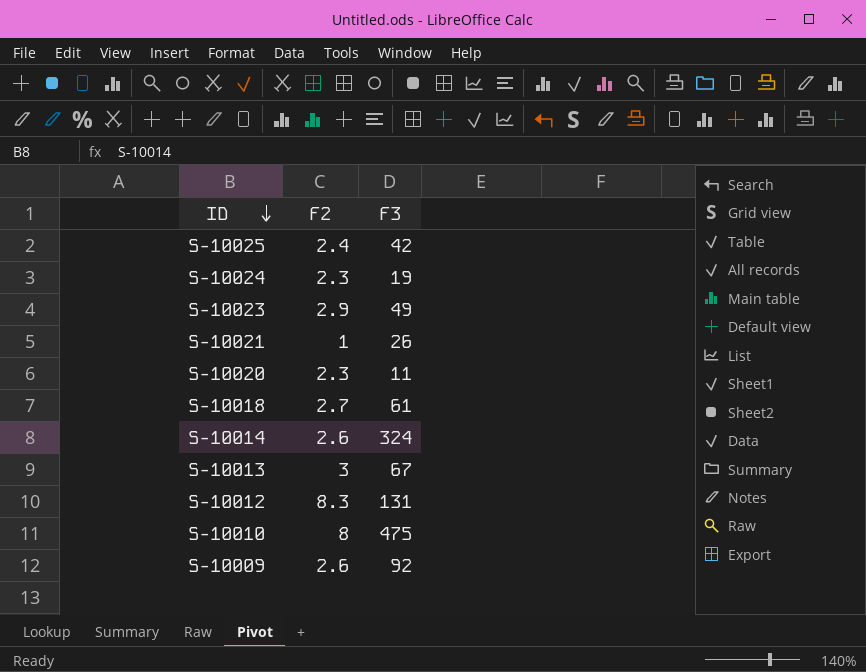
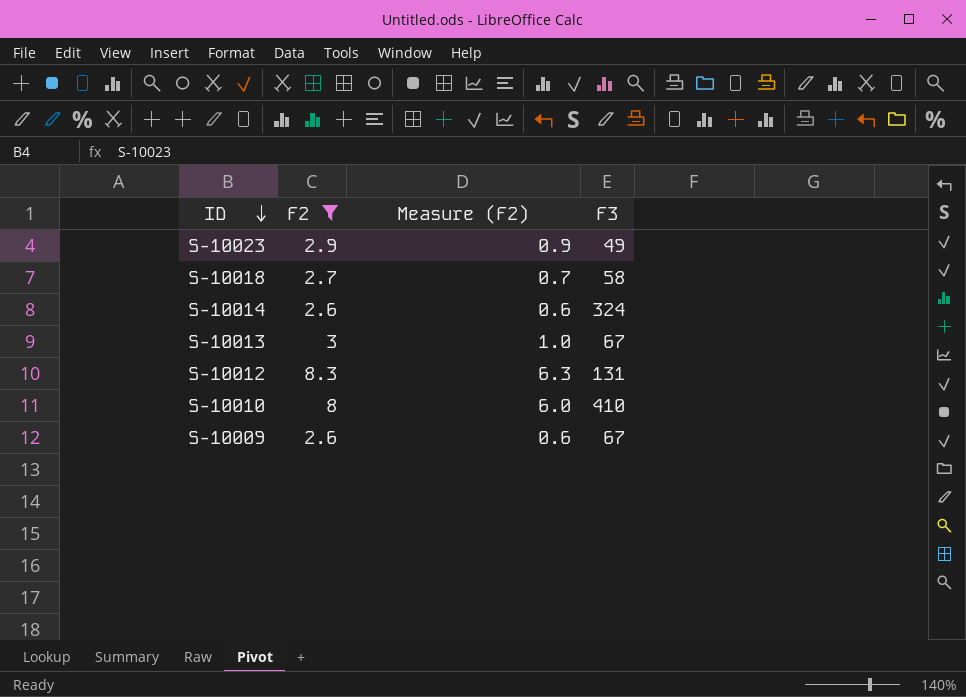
filter: none -> F2 >= 2.6
column Measure (F2) | formula: none -> [F2] - 2
S-10018 | F3: 61 -> 58
S-10010 | F3: 475 -> 410
S-10009 | F3: 92 -> 67

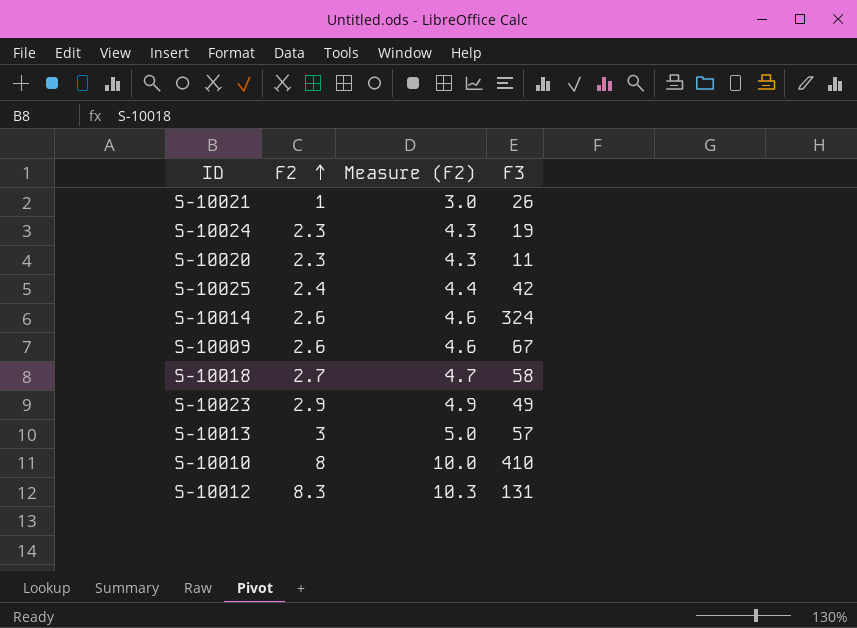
filter: F2 >= 2.6 -> none
row order: ID descending -> F2 ascending
column Measure (F2) | formula: [F2] - 2 -> [F2] + 2
S-10013 | F3: 67 -> 57

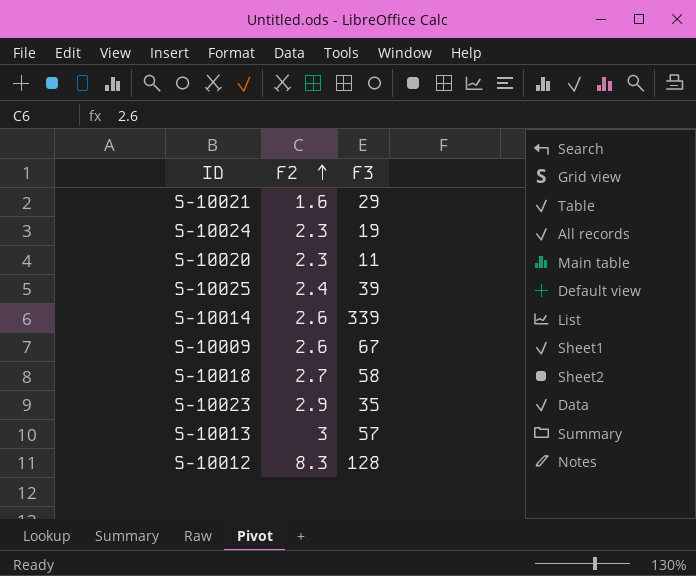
column Measure (F2) | formula: [F2] + 2 -> none
row S-10010: 8 | 10.0 | 410 -> none
S-10021 | F2: 1 -> 1.6
S-10021 | F3: 26 -> 29
S-10025 | F3: 42 -> 39
S-10014 | F3: 324 -> 339
S-10023 | F3: 49 -> 35
S-10012 | F3: 131 -> 128

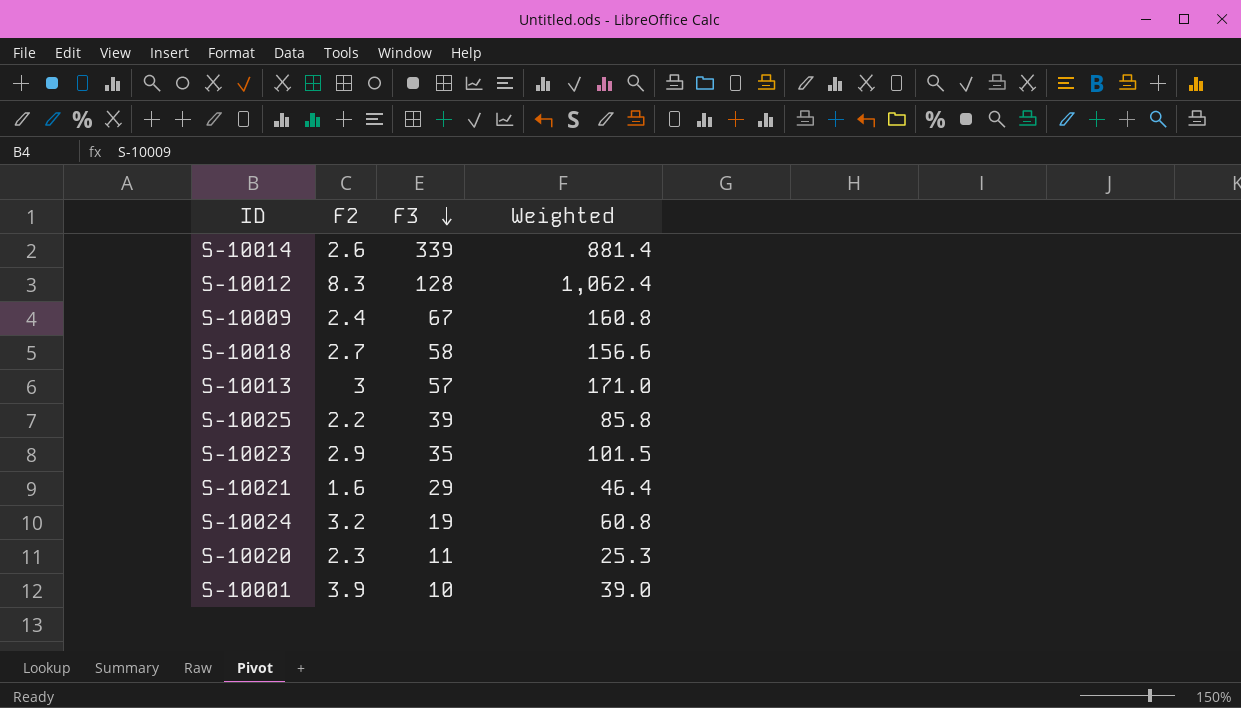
row order: F2 ascending -> F3 descending
column Weighted | formula: none -> [F2] * [F3]
S-10009 | F2: 2.6 -> 2.4
S-10025 | F2: 2.4 -> 2.2
S-10024 | F2: 2.3 -> 3.2
row S-10001: none -> 3.9 | 10 | 39.0

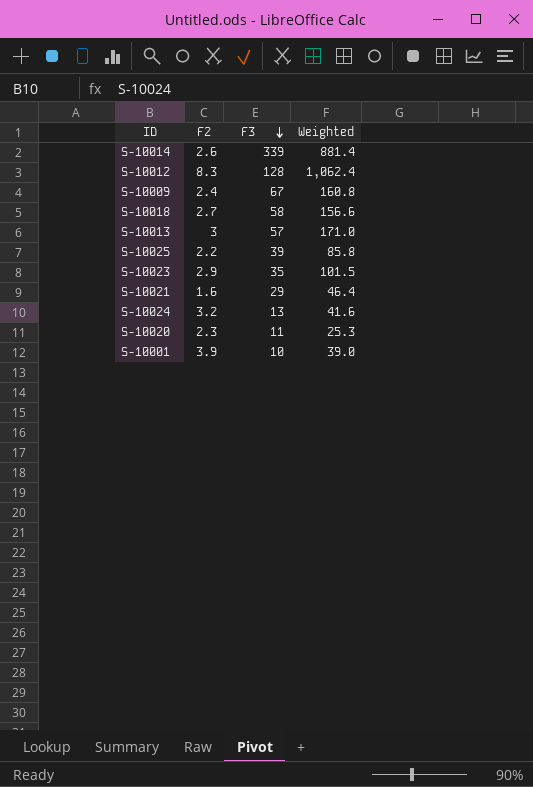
S-10024 | F3: 19 -> 13
S-10024 | Weighted: 60.8 -> 41.6

